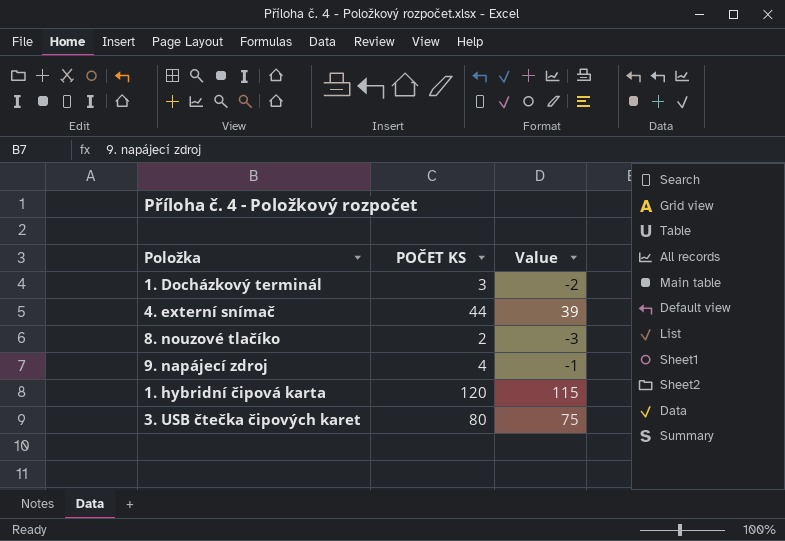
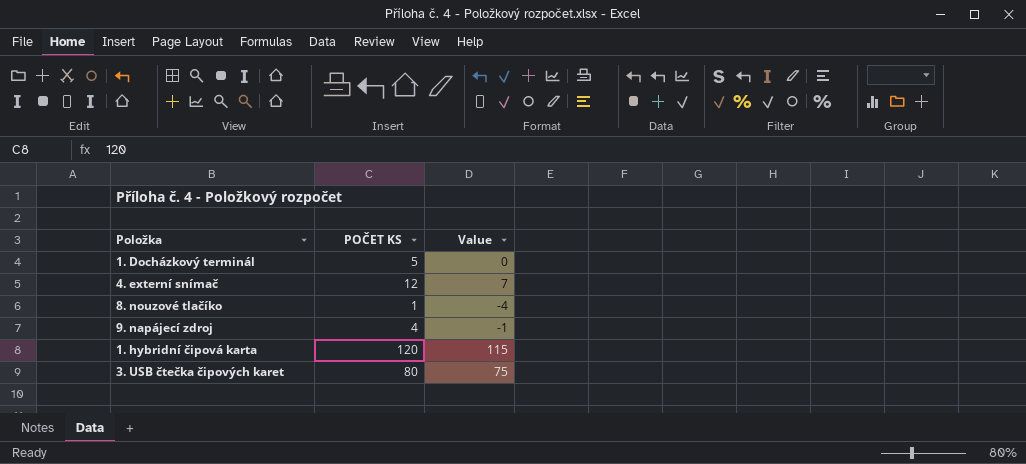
1. Docházkový terminál | POČET KS: 3 -> 5
1. Docházkový terminál | Value: -2 -> 0
4. externí snímač | POČET KS: 44 -> 12
4. externí snímač | Value: 39 -> 7
8. nouzové tlačíko | POČET KS: 2 -> 1
8. nouzové tlačíko | Value: -3 -> -4

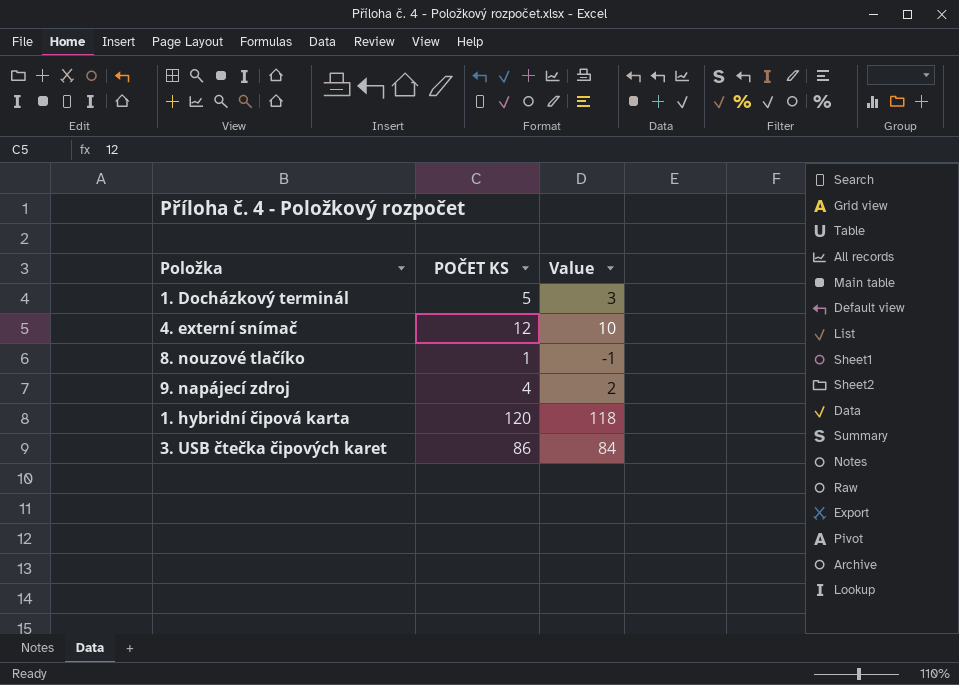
column Value | formula: [POČET KS] - 5 -> [POČET KS] - 2
3. USB čtečka čipových karet | POČET KS: 80 -> 86

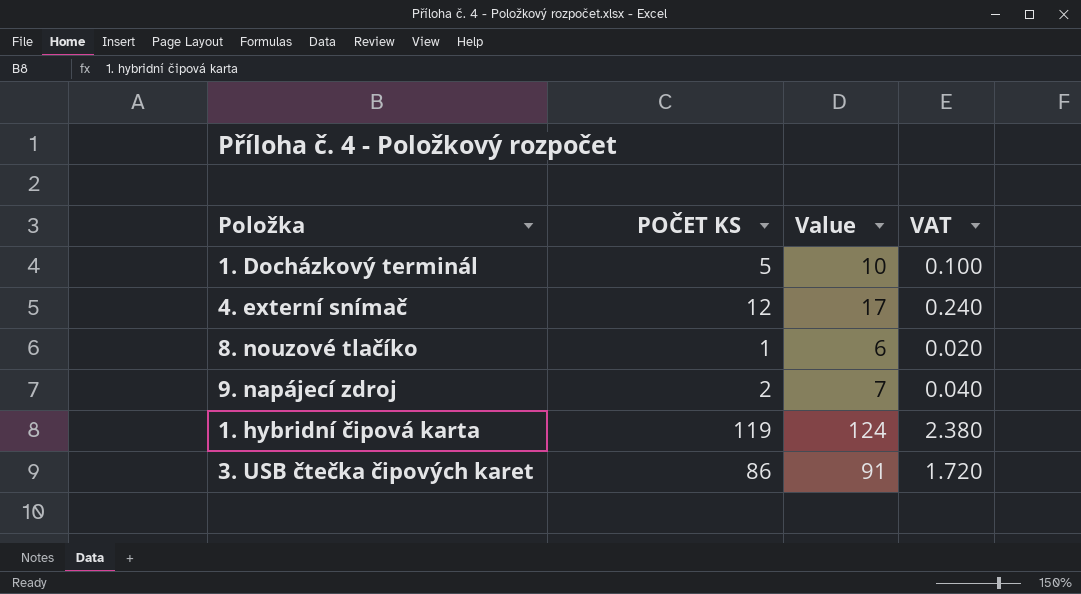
column Value | formula: [POČET KS] - 2 -> [POČET KS] + 5
column VAT | formula: none -> [POČET KS] * 0.02
9. napájecí zdroj | POČET KS: 4 -> 2
1. hybridní čipová karta | POČET KS: 120 -> 119

